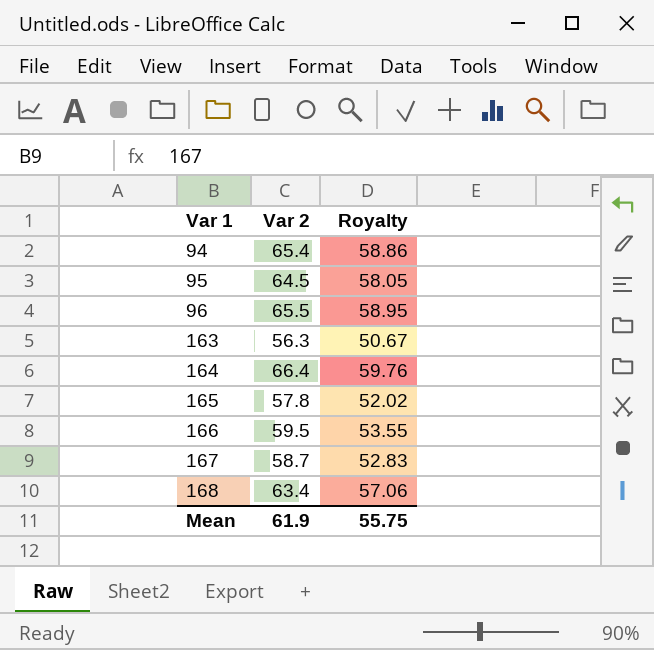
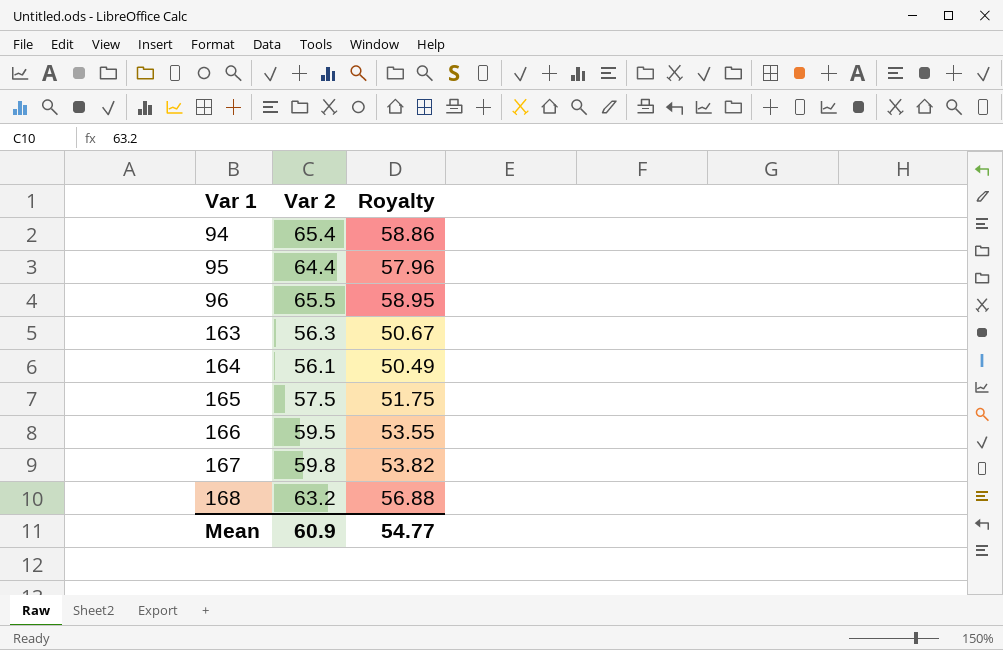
95 | Var 2: 64.5 -> 64.4
95 | Royalty: 58.05 -> 57.96
164 | Var 2: 66.4 -> 56.1
164 | Royalty: 59.76 -> 50.49
165 | Var 2: 57.8 -> 57.5
165 | Royalty: 52.02 -> 51.75
167 | Var 2: 58.7 -> 59.8
167 | Royalty: 52.83 -> 53.82
168 | Var 2: 63.4 -> 63.2
168 | Royalty: 57.06 -> 56.88
Mean | Var 2: 61.9 -> 60.9
Mean | Royalty: 55.75 -> 54.77

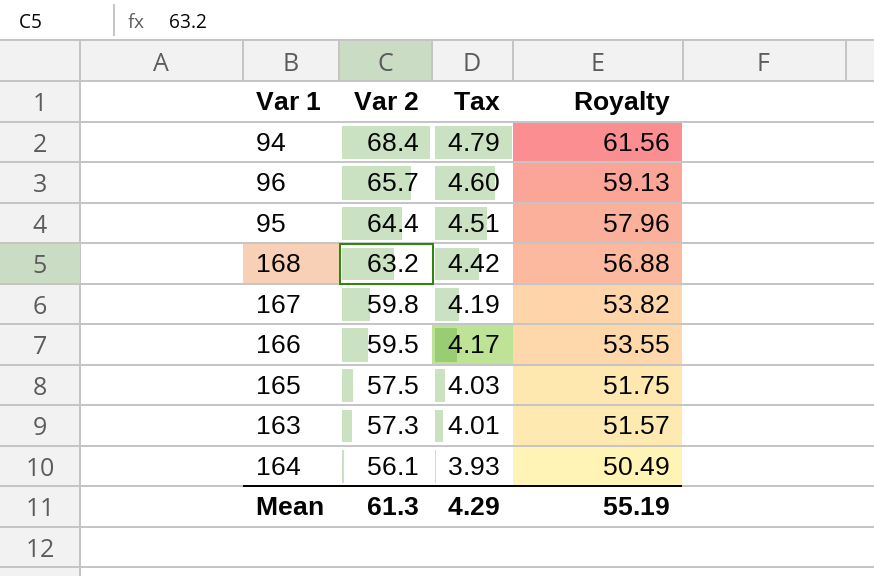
row order: Var 1 ascending -> Var 2 descending
column Tax | formula: none -> [Var 2] * 0.07
94 | Var 2: 65.4 -> 68.4
94 | Royalty: 58.86 -> 61.56
96 | Var 2: 65.5 -> 65.7
96 | Royalty: 58.95 -> 59.13
163 | Var 2: 56.3 -> 57.3
163 | Royalty: 50.67 -> 51.57
Mean | Var 2: 60.9 -> 61.3
Mean | Royalty: 54.77 -> 55.19

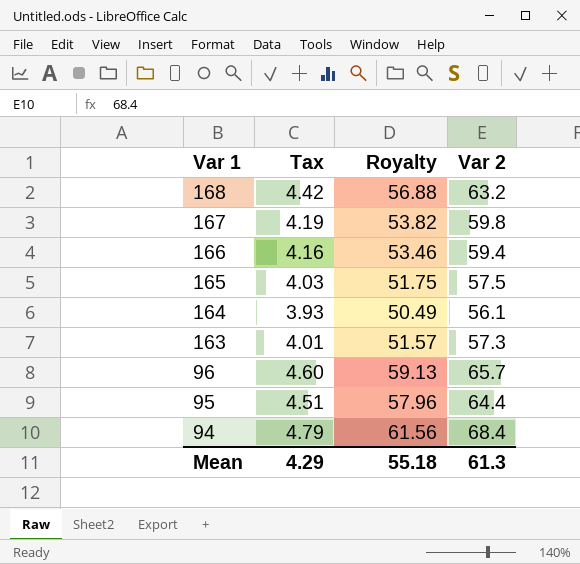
row order: Var 2 descending -> Var 1 descending
column Var 2 | position: 2 -> 4
166 | Tax: 4.17 -> 4.16
166 | Royalty: 53.55 -> 53.46
166 | Var 2: 59.5 -> 59.4
Mean | Royalty: 55.19 -> 55.18

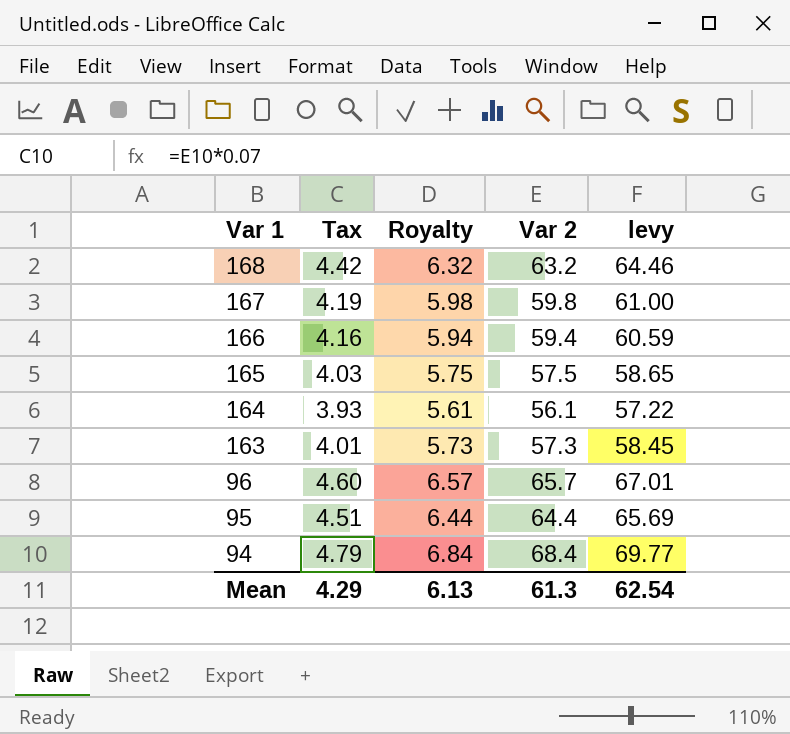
column Royalty | formula: [Var 2] * 0.9 -> [Var 2] * 0.1
column levy | formula: none -> [Var 2] * 1.02
Mean | Royalty: 55.18 -> 6.13

